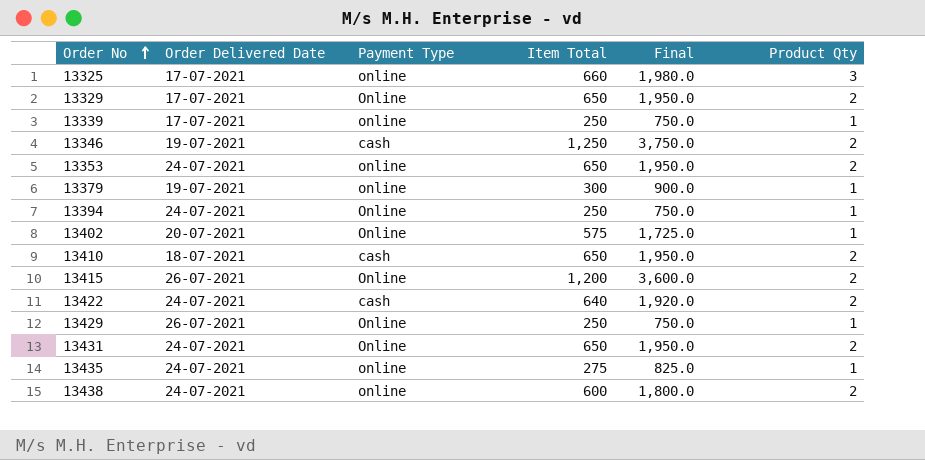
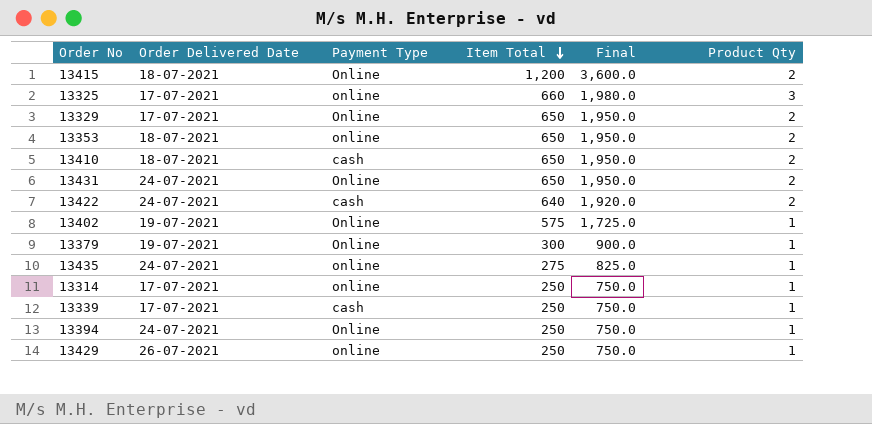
row order: Order No ascending -> Item Total descending
row 13346: 19-07-2021 | cash | 1,250 | 3,750.0 | 2 -> none
row 13438: 24-07-2021 | online | 600 | 1,800.0 | 2 -> none
13415 | Order Delivered Date: 26-07-2021 -> 18-07-2021
13353 | Order Delivered Date: 24-07-2021 -> 18-07-2021
13402 | Order Delivered Date: 20-07-2021 -> 19-07-2021
13379 | Payment Type: online -> Online
row 13314: none -> 17-07-2021 | online | 250 | 750.0 | 1
13339 | Payment Type: online -> cash
13429 | Payment Type: Online -> online

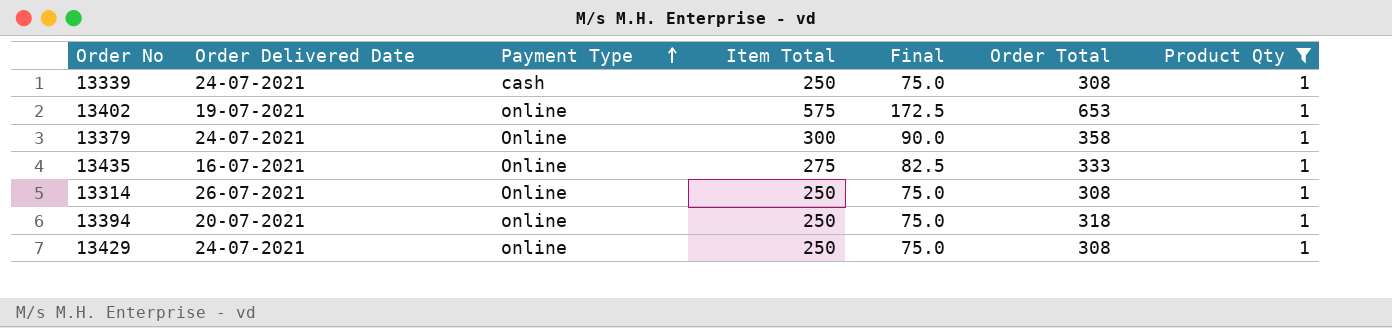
filter: none -> Product Qty = 1
row order: Item Total descending -> Payment Type ascending
column Final | formula: [Item Total] * 3 -> [Item Total] * 0.3
column Order Total | position: none -> 6
13339 | Order Delivered Date: 17-07-2021 -> 24-07-2021
13402 | Payment Type: Online -> online
13379 | Order Delivered Date: 19-07-2021 -> 24-07-2021
13435 | Order Delivered Date: 24-07-2021 -> 16-07-2021
13435 | Payment Type: online -> Online
13314 | Order Delivered Date: 17-07-2021 -> 26-07-2021
13314 | Payment Type: online -> Online
13394 | Order Delivered Date: 24-07-2021 -> 20-07-2021
13394 | Payment Type: Online -> online
13429 | Order Delivered Date: 26-07-2021 -> 24-07-2021

